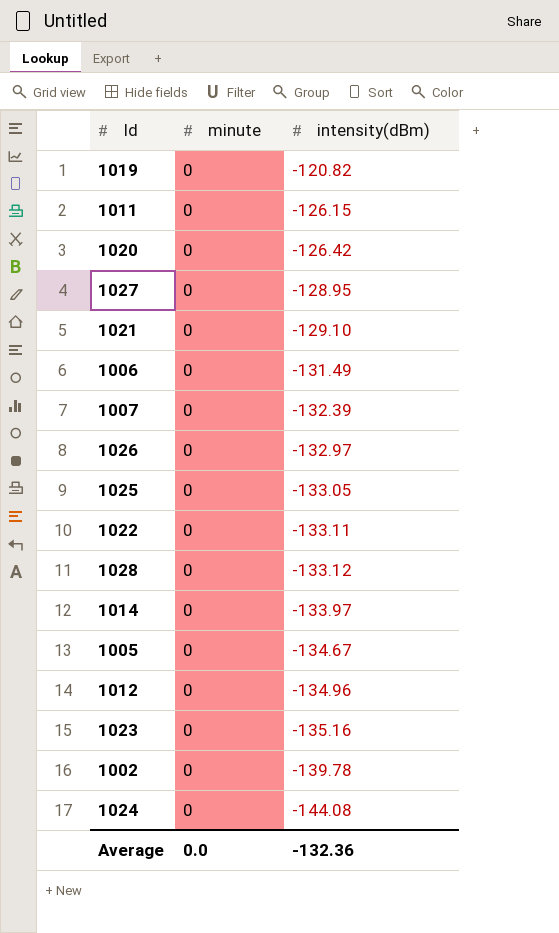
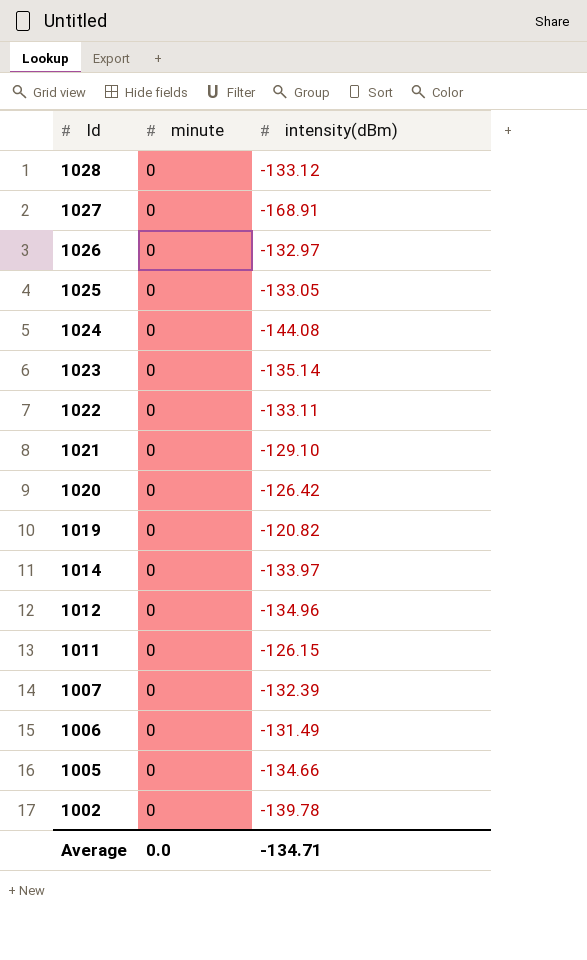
row order: intensity(dBm) descending -> Id descending
1027 | intensity(dBm): -128.95 -> -168.91
1023 | intensity(dBm): -135.16 -> -135.14
1005 | intensity(dBm): -134.67 -> -134.66
Average | intensity(dBm): -132.36 -> -134.71

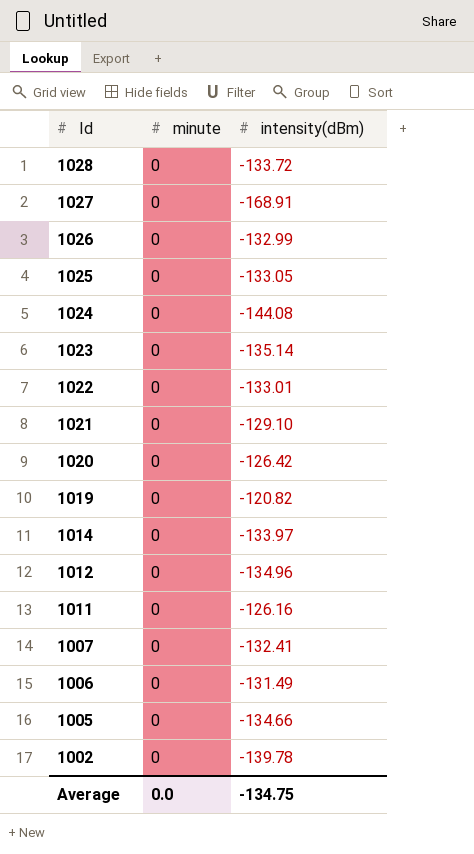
1028 | intensity(dBm): -133.12 -> -133.72
1026 | intensity(dBm): -132.97 -> -132.99
1022 | intensity(dBm): -133.11 -> -133.01
1011 | intensity(dBm): -126.15 -> -126.16
1007 | intensity(dBm): -132.39 -> -132.41
Average | intensity(dBm): -134.71 -> -134.75

